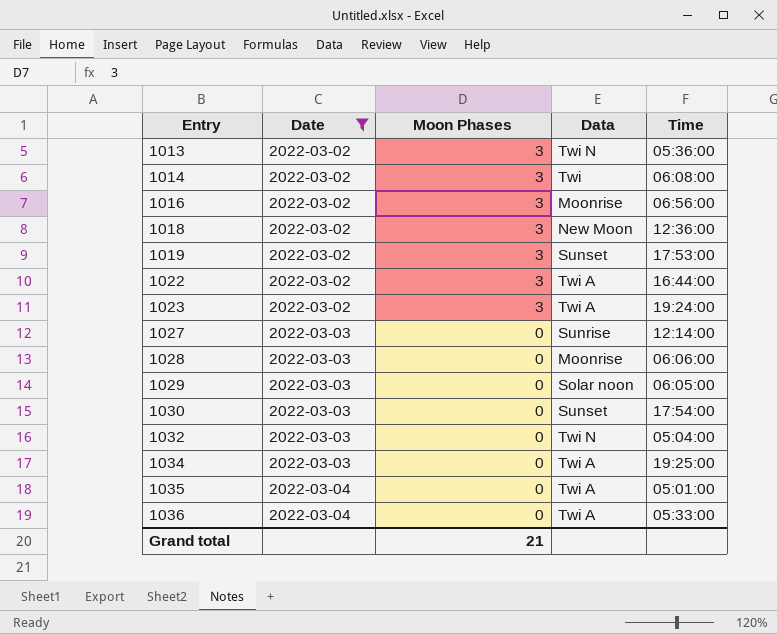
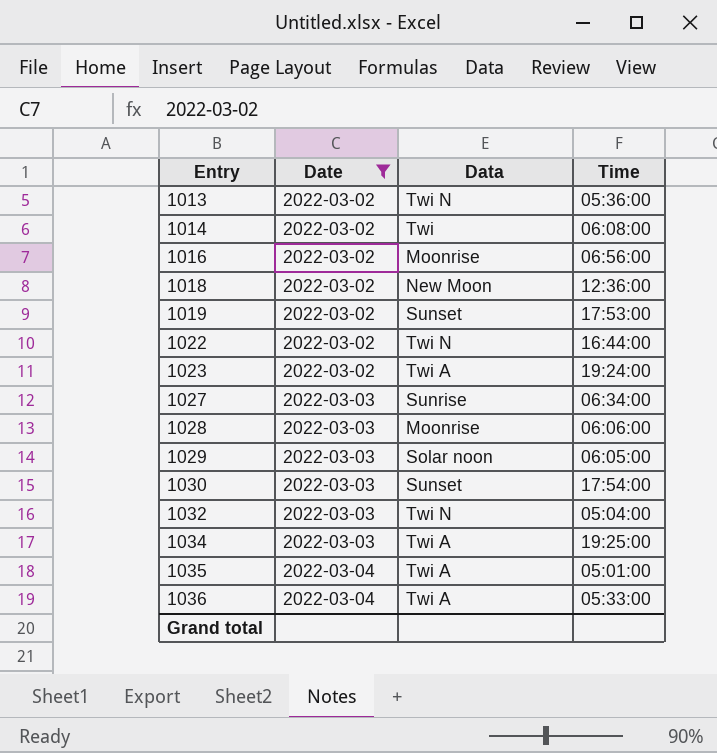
column Moon Phases | position: 3 -> none
1022 | Data: Twi A -> Twi N
1027 | Time: 12:14:00 -> 06:34:00

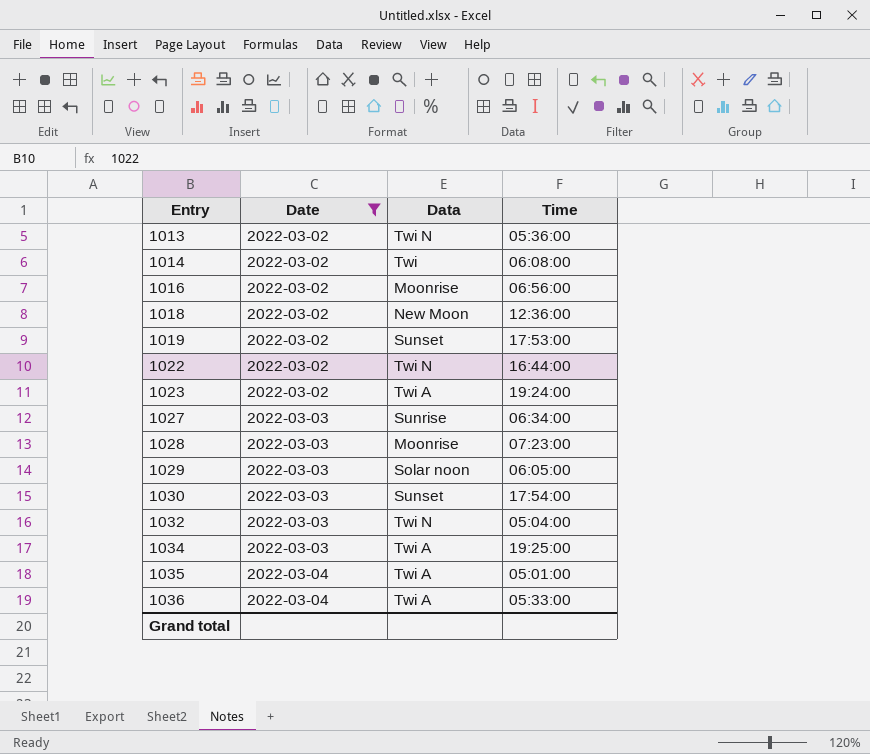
1028 | Time: 06:06:00 -> 07:23:00

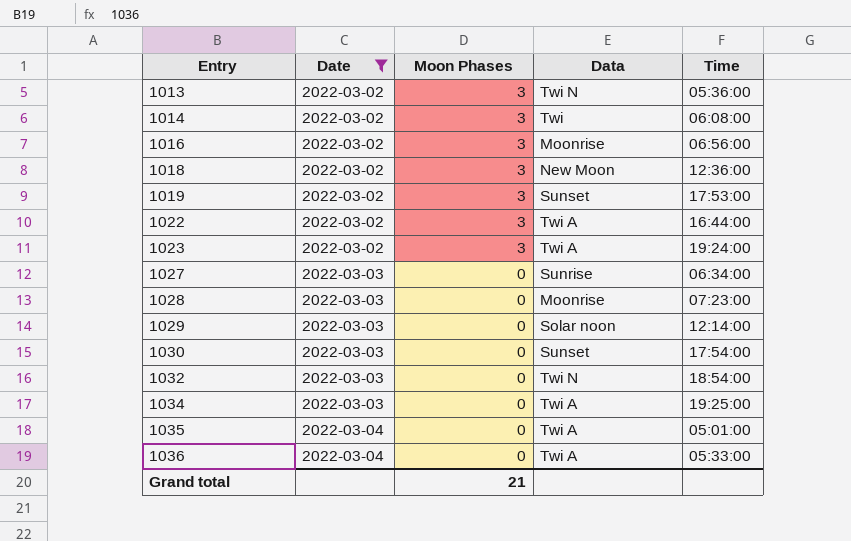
column Moon Phases | position: none -> 3
1022 | Data: Twi N -> Twi A
1029 | Time: 06:05:00 -> 12:14:00
1032 | Time: 05:04:00 -> 18:54:00

